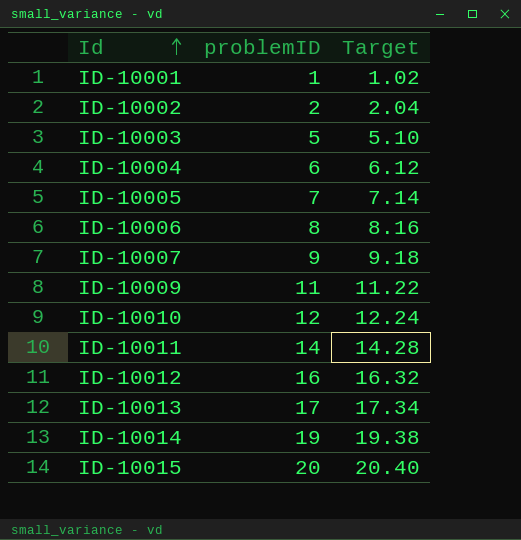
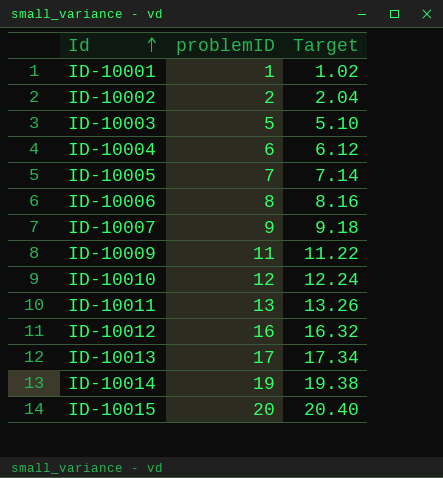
ID-10011 | problemID: 14 -> 13
ID-10011 | Target: 14.28 -> 13.26

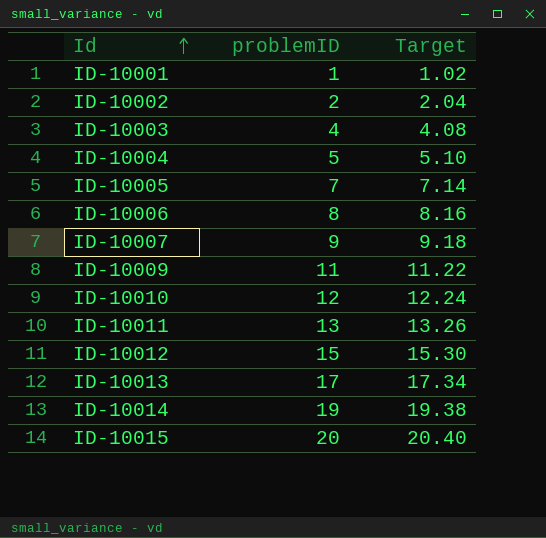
ID-10003 | problemID: 5 -> 4
ID-10003 | Target: 5.10 -> 4.08
ID-10004 | problemID: 6 -> 5
ID-10004 | Target: 6.12 -> 5.10
ID-10012 | problemID: 16 -> 15
ID-10012 | Target: 16.32 -> 15.30

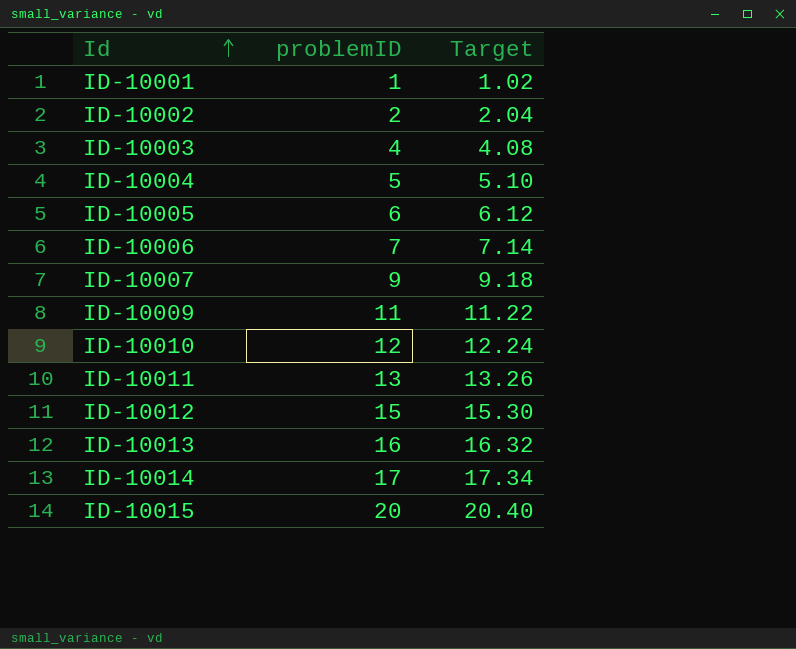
ID-10005 | problemID: 7 -> 6
ID-10005 | Target: 7.14 -> 6.12
ID-10006 | problemID: 8 -> 7
ID-10006 | Target: 8.16 -> 7.14
ID-10013 | problemID: 17 -> 16
ID-10013 | Target: 17.34 -> 16.32
ID-10014 | problemID: 19 -> 17
ID-10014 | Target: 19.38 -> 17.34

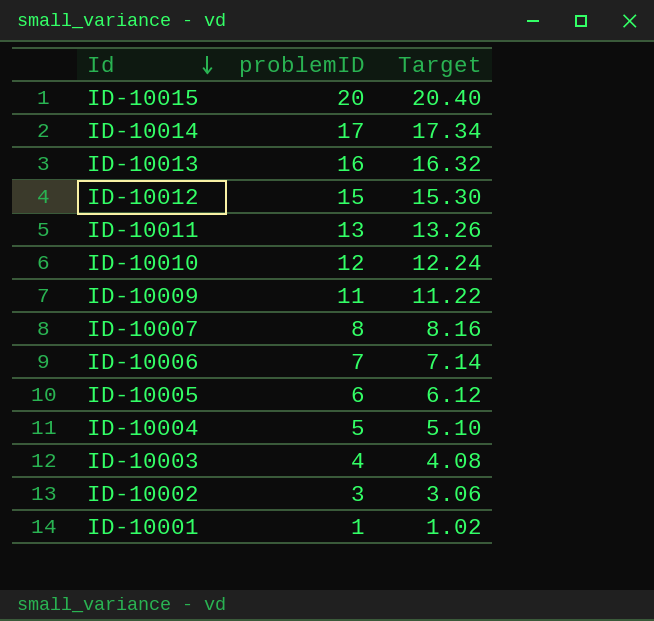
row order: Id ascending -> Id descending
ID-10007 | problemID: 9 -> 8
ID-10007 | Target: 9.18 -> 8.16
ID-10002 | problemID: 2 -> 3
ID-10002 | Target: 2.04 -> 3.06

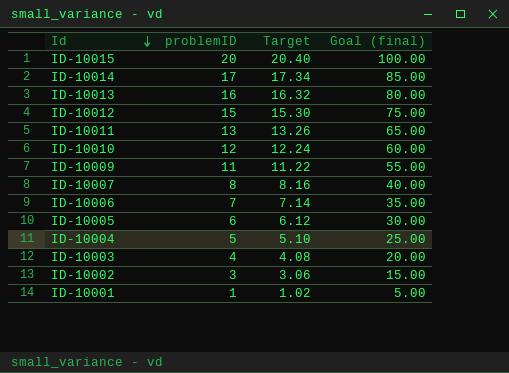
column Goal (final) | formula: none -> [problemID] * 5

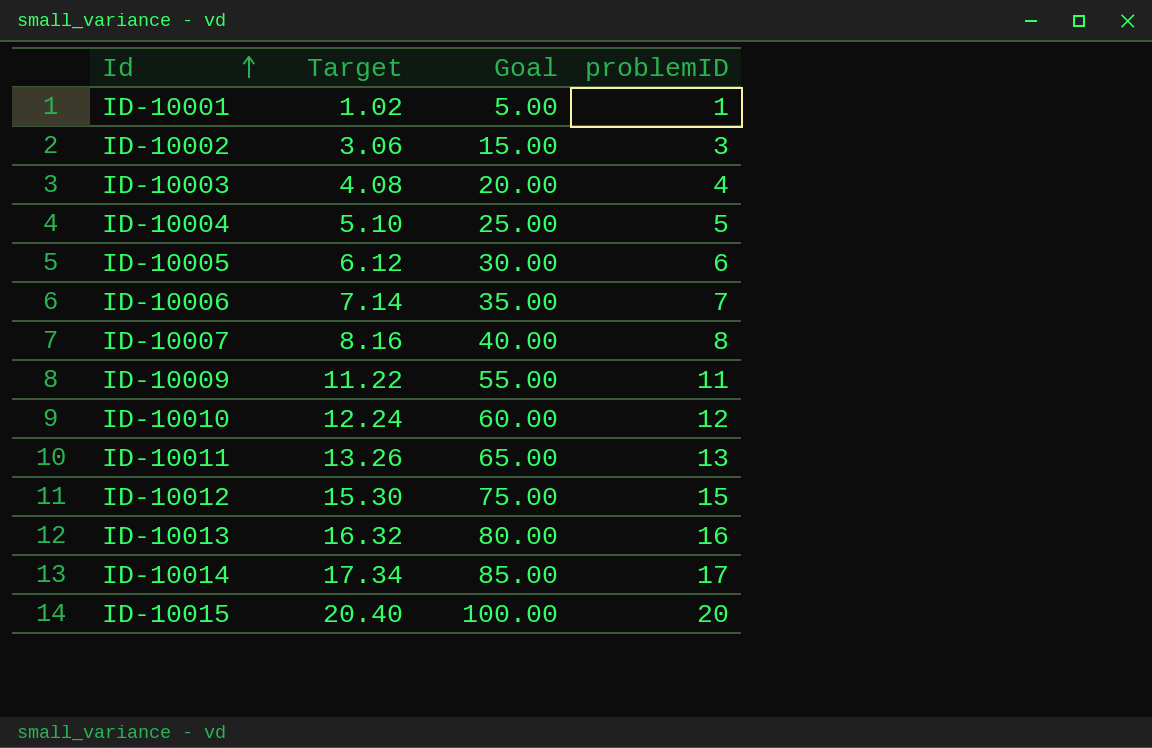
row order: Id descending -> Id ascending
column name: Goal (final) -> Goal
column problemID | position: 2 -> 4

